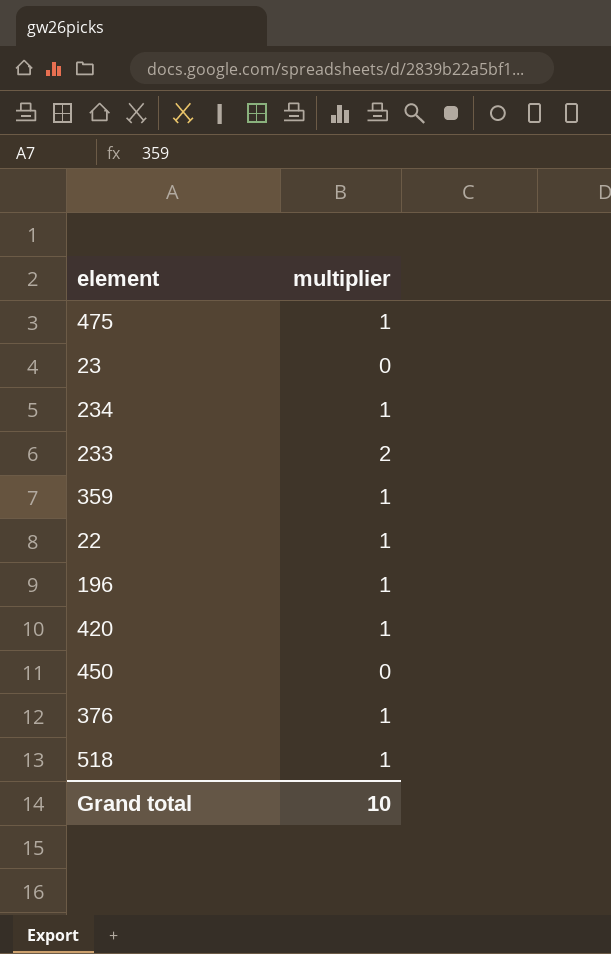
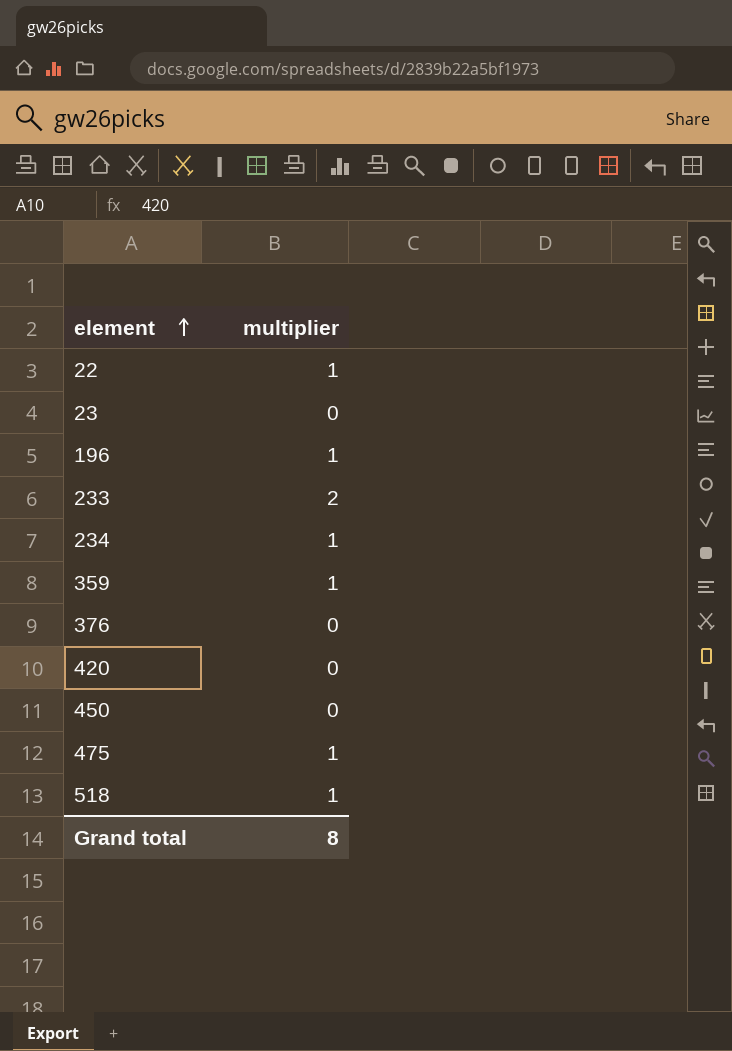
row order: none -> element ascending
376 | multiplier: 1 -> 0
420 | multiplier: 1 -> 0
Grand total | multiplier: 10 -> 8

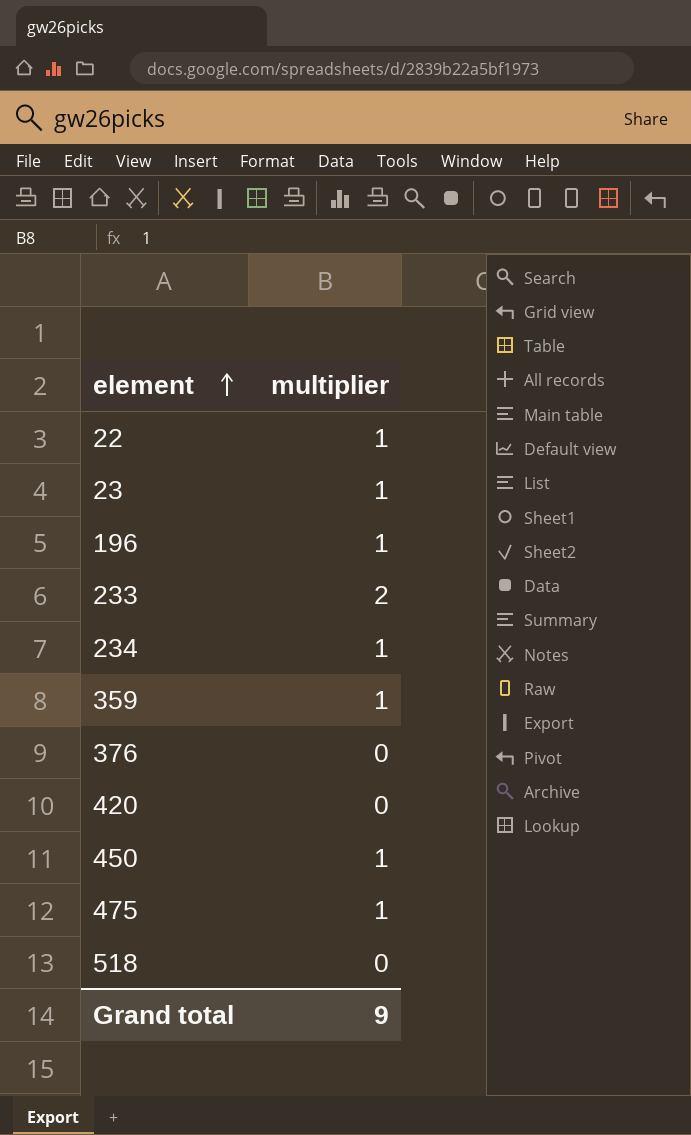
23 | multiplier: 0 -> 1
450 | multiplier: 0 -> 1
518 | multiplier: 1 -> 0
Grand total | multiplier: 8 -> 9

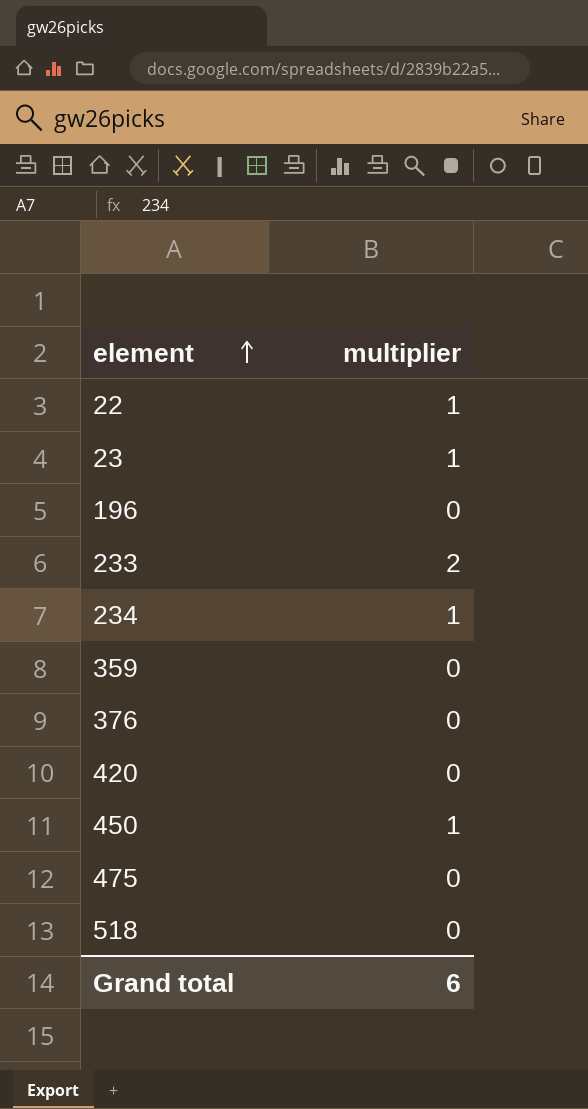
196 | multiplier: 1 -> 0
359 | multiplier: 1 -> 0
475 | multiplier: 1 -> 0
Grand total | multiplier: 9 -> 6

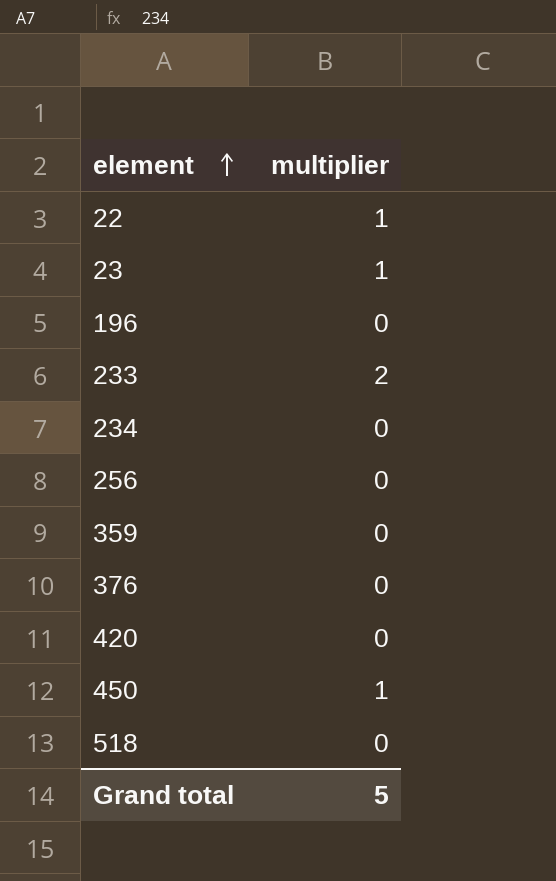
row 475: 0 -> none
234 | multiplier: 1 -> 0
row 256: none -> 0
Grand total | multiplier: 6 -> 5

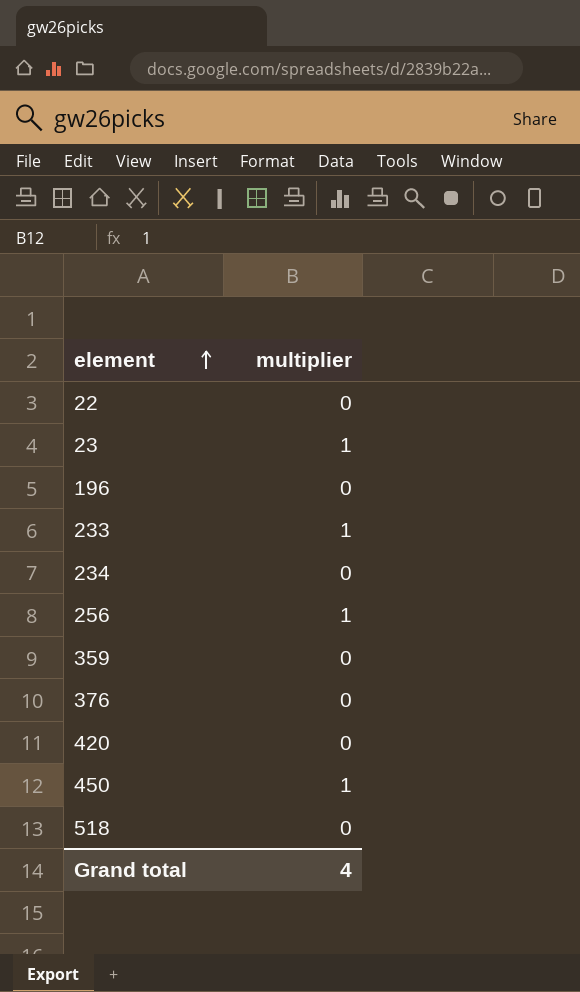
22 | multiplier: 1 -> 0
233 | multiplier: 2 -> 1
256 | multiplier: 0 -> 1
Grand total | multiplier: 5 -> 4

